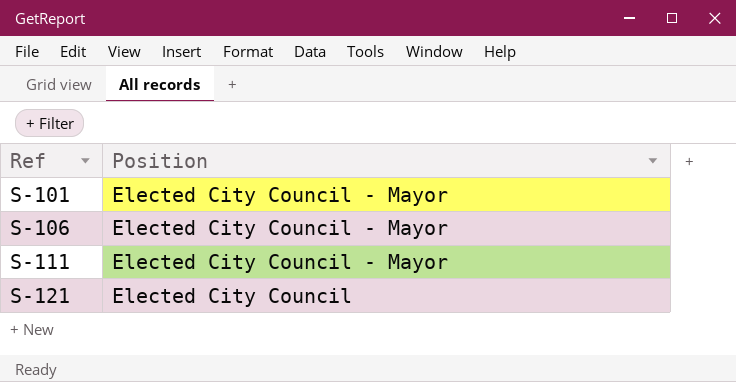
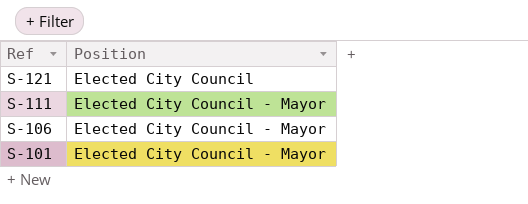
row order: Ref ascending -> Ref descending

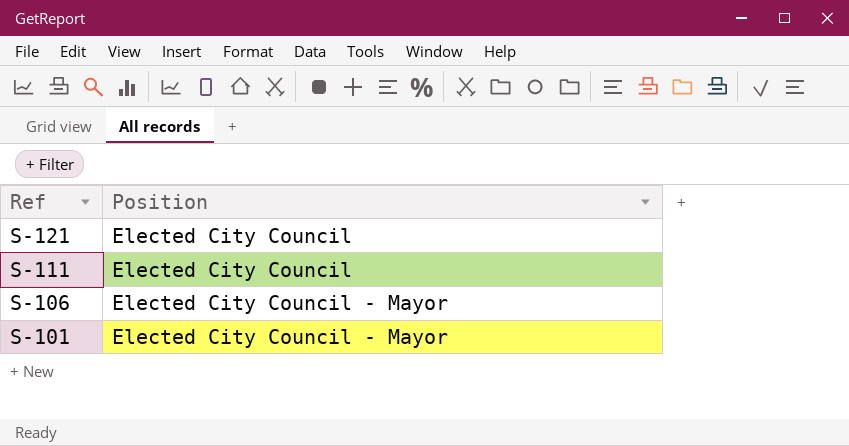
S-111 | Position: Elected City Council - Mayor -> Elected City Council

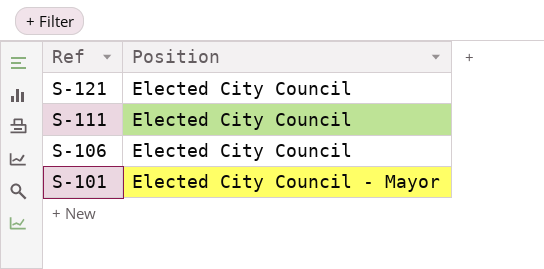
S-106 | Position: Elected City Council - Mayor -> Elected City Council

